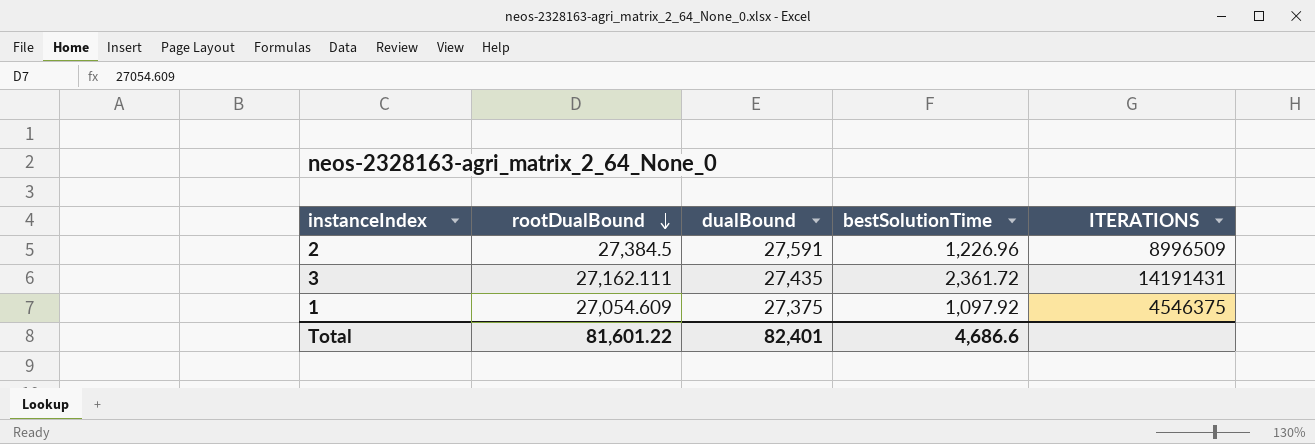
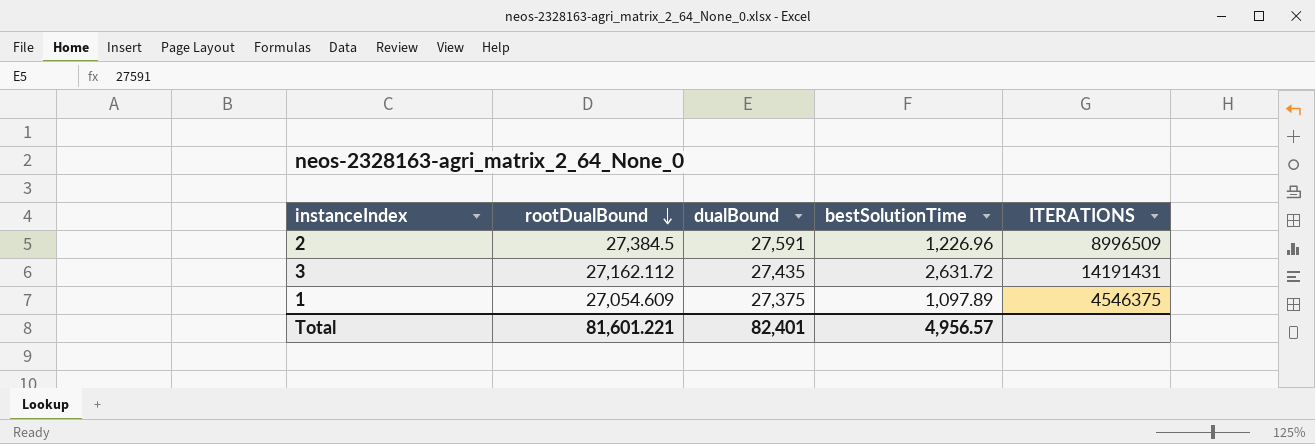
3 | rootDualBound: 27,162.111 -> 27,162.112
3 | bestSolutionTime: 2,361.72 -> 2,631.72
1 | bestSolutionTime: 1,097.92 -> 1,097.89
Total | rootDualBound: 81,601.22 -> 81,601.221
Total | bestSolutionTime: 4,686.6 -> 4,956.57

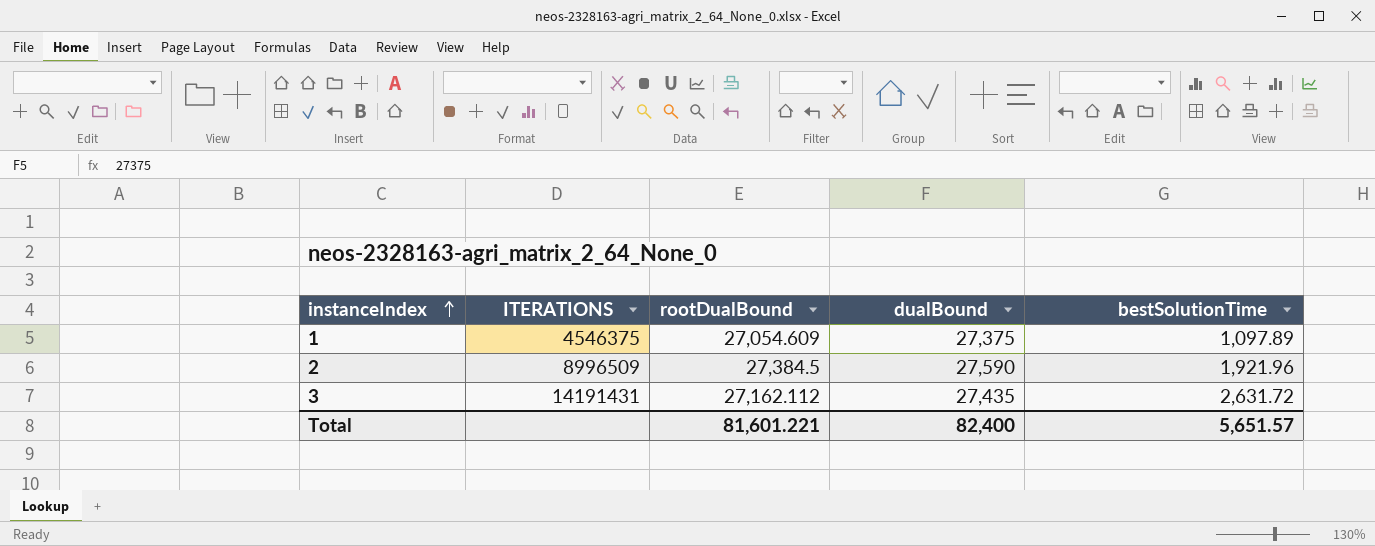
row order: rootDualBound descending -> instanceIndex ascending
column ITERATIONS | position: 5 -> 2
2 | dualBound: 27,591 -> 27,590
2 | bestSolutionTime: 1,226.96 -> 1,921.96
Total | dualBound: 82,401 -> 82,400
Total | bestSolutionTime: 4,956.57 -> 5,651.57

